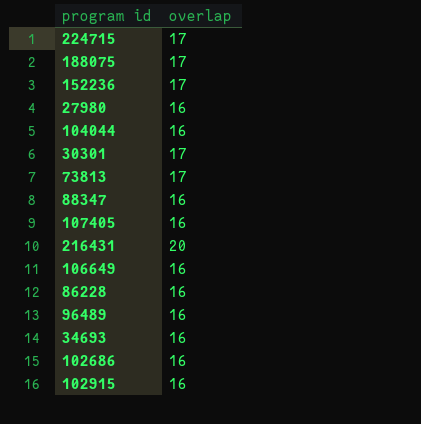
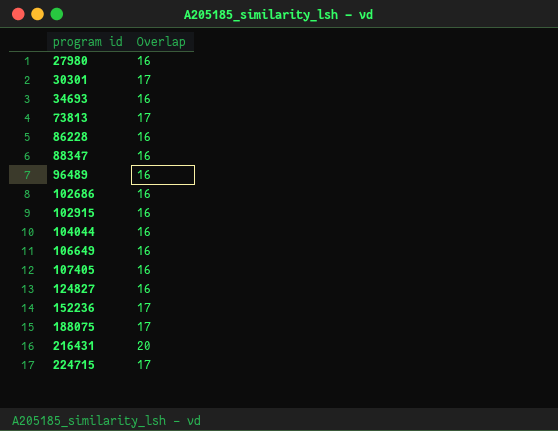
row order: none -> program id ascending
column name: overlap -> Overlap
row 124827: none -> 16

